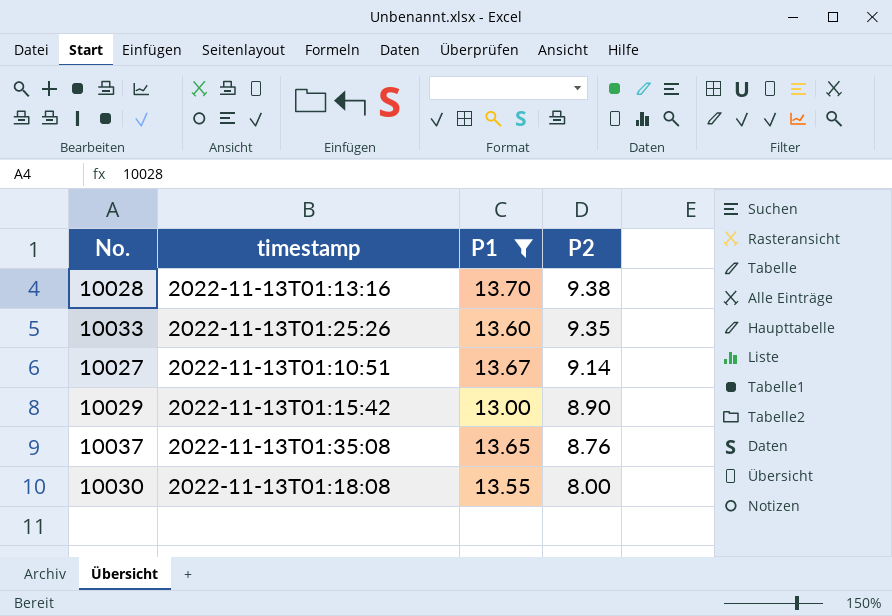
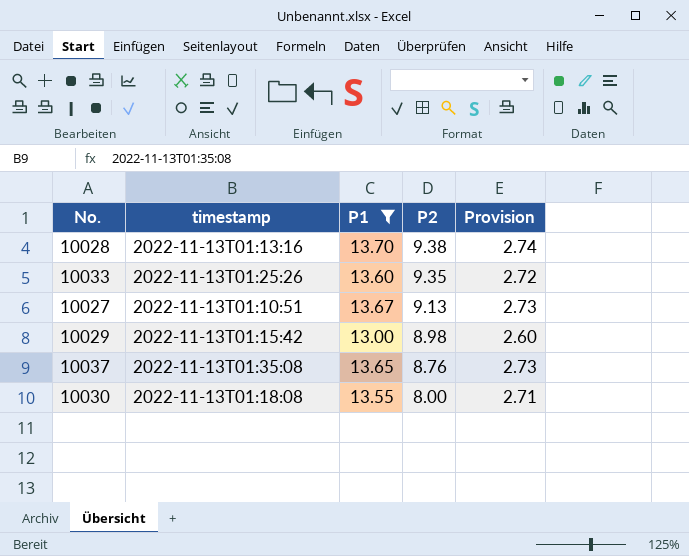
column Provision | formula: none -> [P1] * 0.2
10027 | P2: 9.14 -> 9.13
10029 | P2: 8.90 -> 8.98

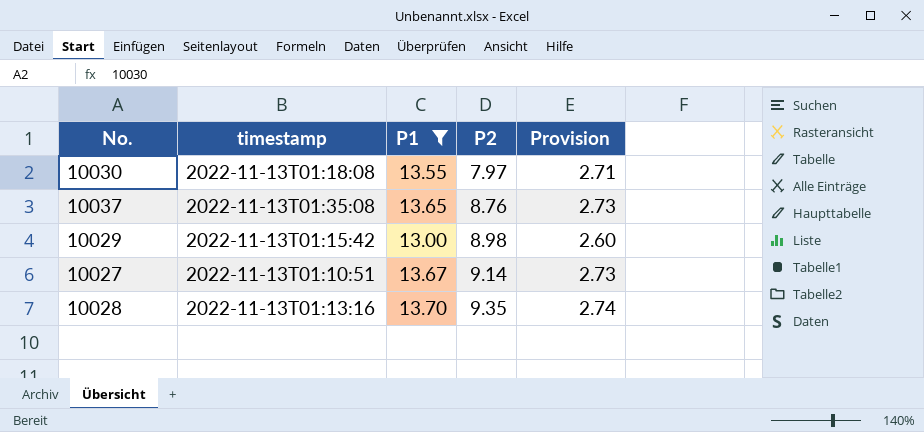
row order: P2 descending -> P2 ascending
row 10033: 2022-11-13T01:25:26 | 13.60 | 9.35 | 2.72 -> none
10030 | P2: 8.00 -> 7.97
10027 | P2: 9.13 -> 9.14
10028 | P2: 9.38 -> 9.35

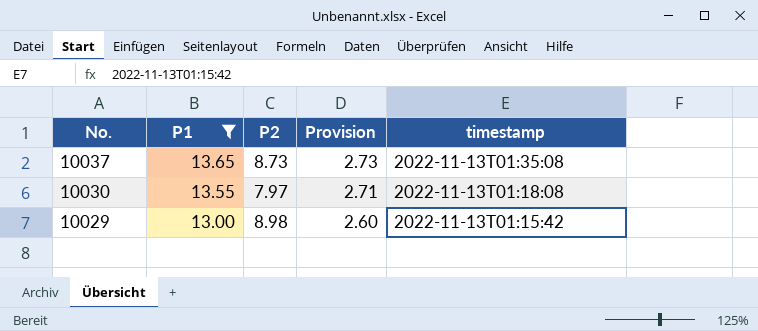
row order: P2 ascending -> No. descending
column timestamp | position: 2 -> 5
row 10027: 2022-11-13T01:10:51 | 13.67 | 9.14 | 2.73 -> none
row 10028: 2022-11-13T01:13:16 | 13.70 | 9.35 | 2.74 -> none
10037 | P2: 8.76 -> 8.73

